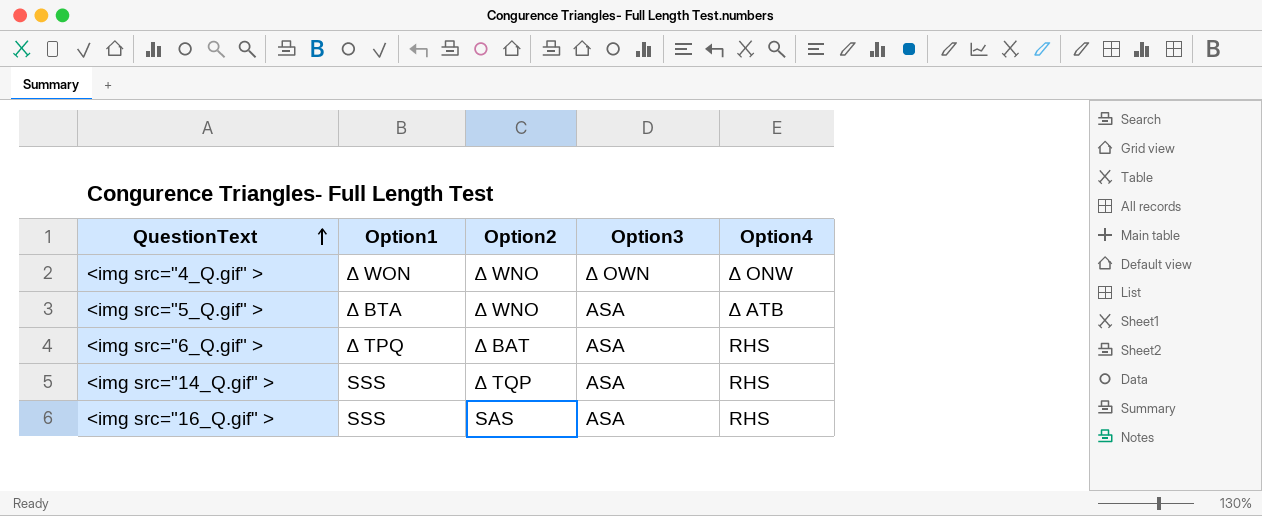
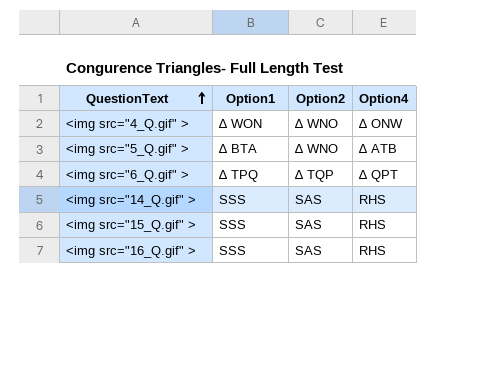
column Option3 | position: 4 -> none
<img src="6_Q.gif" > | Option2: ∆ BAT -> ∆ TQP
<img src="6_Q.gif" > | Option4: RHS -> ∆ QPT
<img src="14_Q.gif" > | Option2: ∆ TQP -> SAS
row <img src="15_Q.gif" >: none -> SSS | SAS | RHS

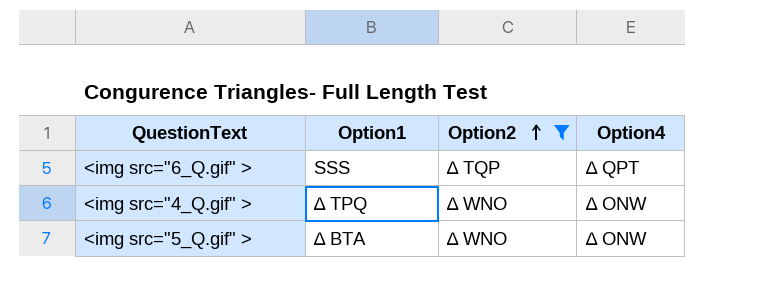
filter: none -> Option2 != SAS
row order: QuestionText ascending -> Option2 ascending
<img src="6_Q.gif" > | Option1: ∆ TPQ -> SSS
<img src="4_Q.gif" > | Option1: ∆ WON -> ∆ TPQ
<img src="5_Q.gif" > | Option4: ∆ ATB -> ∆ ONW

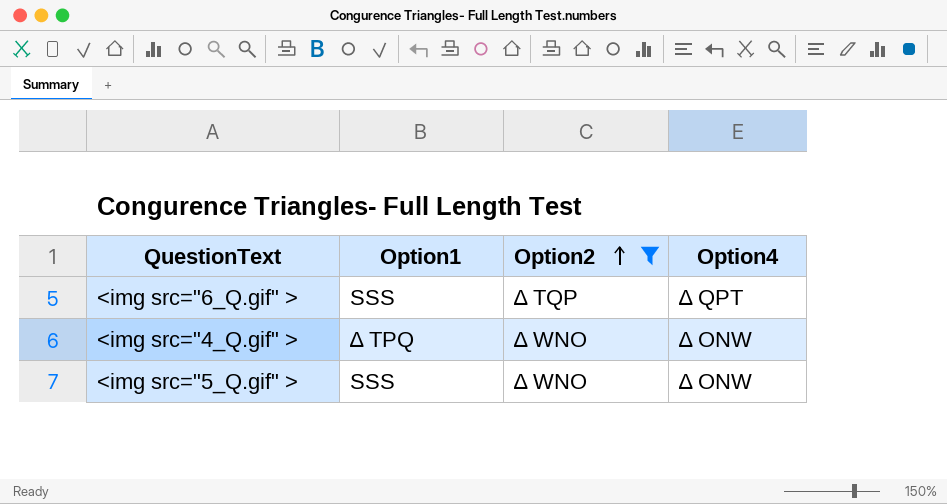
<img src="5_Q.gif" > | Option1: ∆ BTA -> SSS

